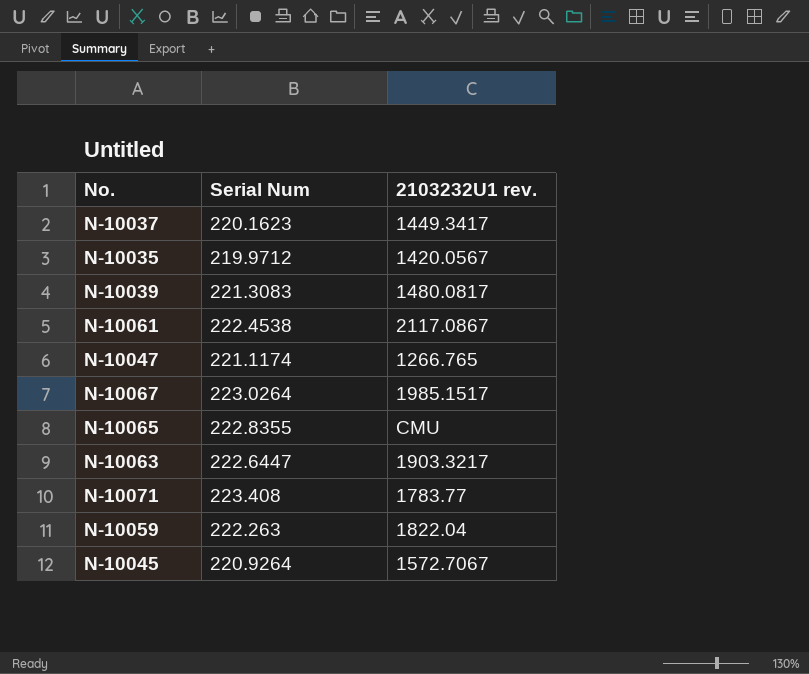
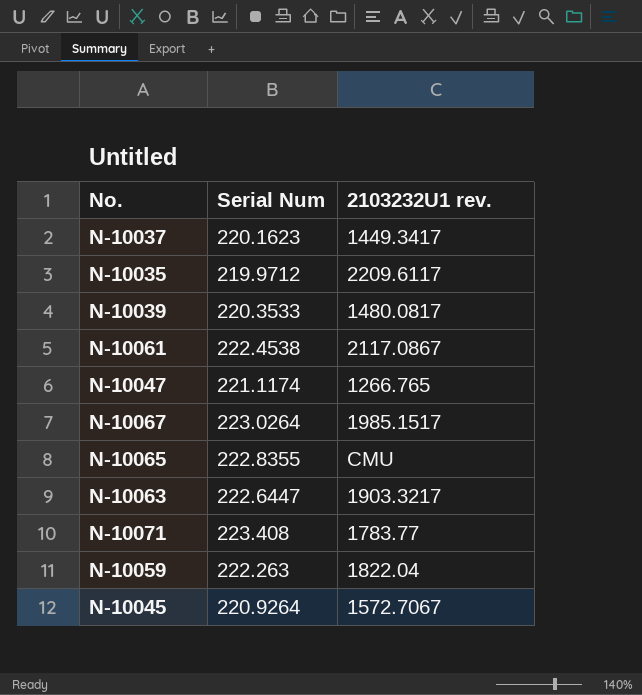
N-10035 | 2103232U1 rev.: 1420.0567 -> 2209.6117
N-10039 | Serial Num: 221.3083 -> 220.3533

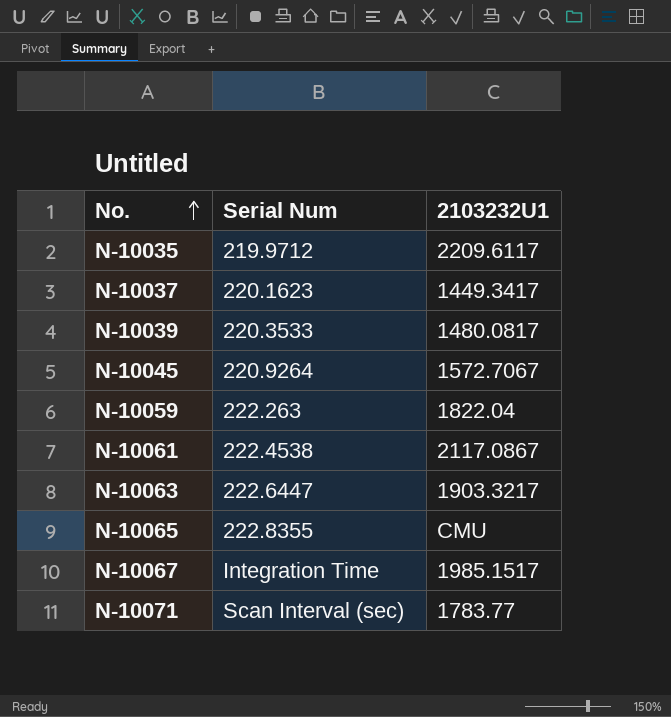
row order: none -> No. ascending
column name: 2103232U1 rev. -> 2103232U1
row N-10047: 221.1174 | 1266.765 -> none
N-10067 | Serial Num: 223.0264 -> Integration Time
N-10071 | Serial Num: 223.408 -> Scan Interval (sec)

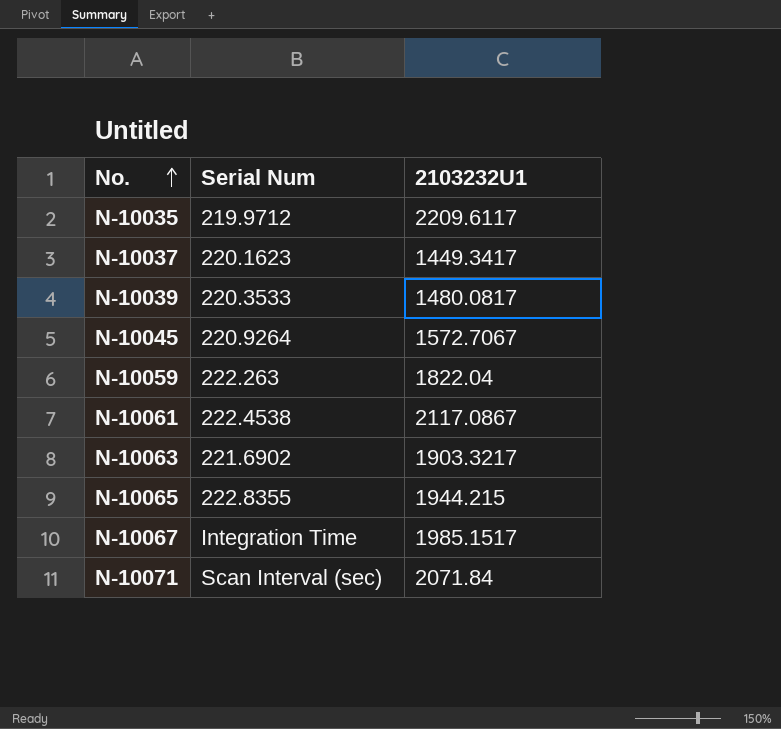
N-10063 | Serial Num: 222.6447 -> 221.6902
N-10065 | 2103232U1: CMU -> 1944.215
N-10071 | 2103232U1: 1783.77 -> 2071.84

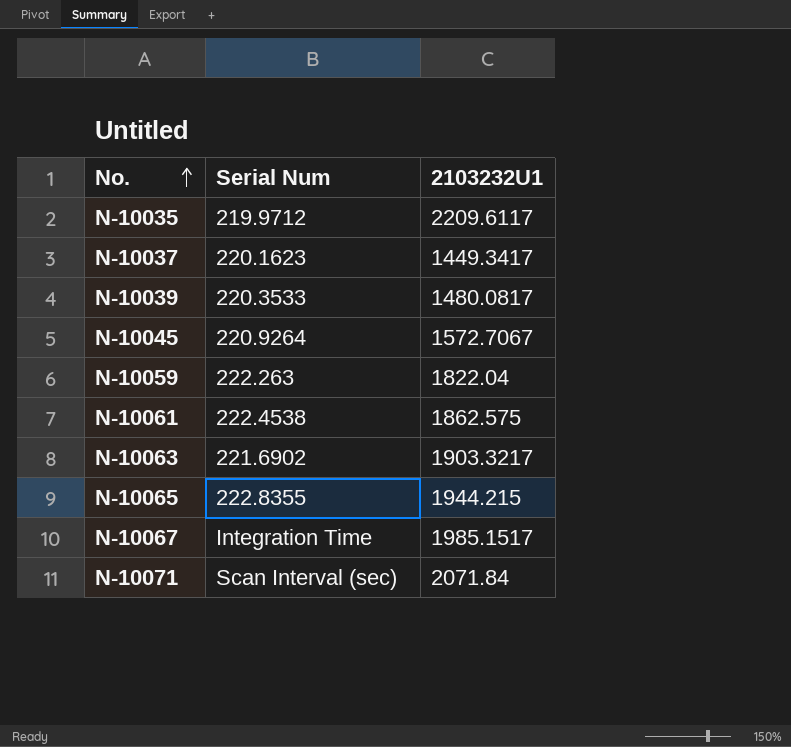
N-10061 | 2103232U1: 2117.0867 -> 1862.575

